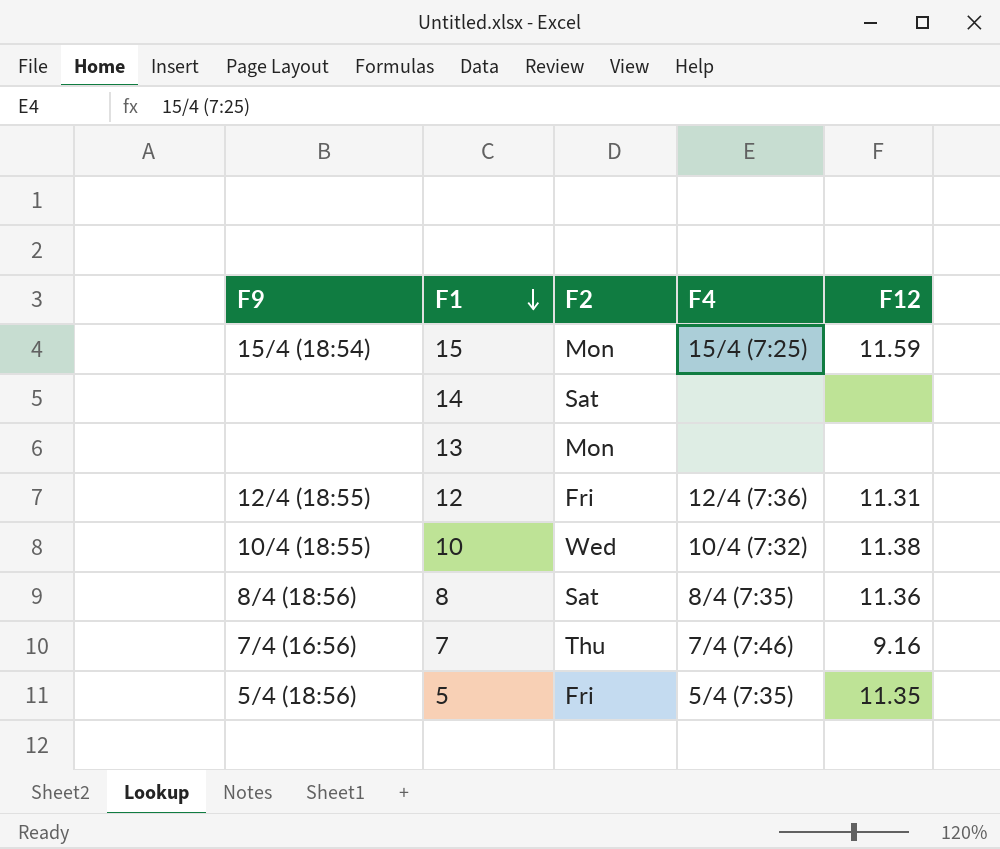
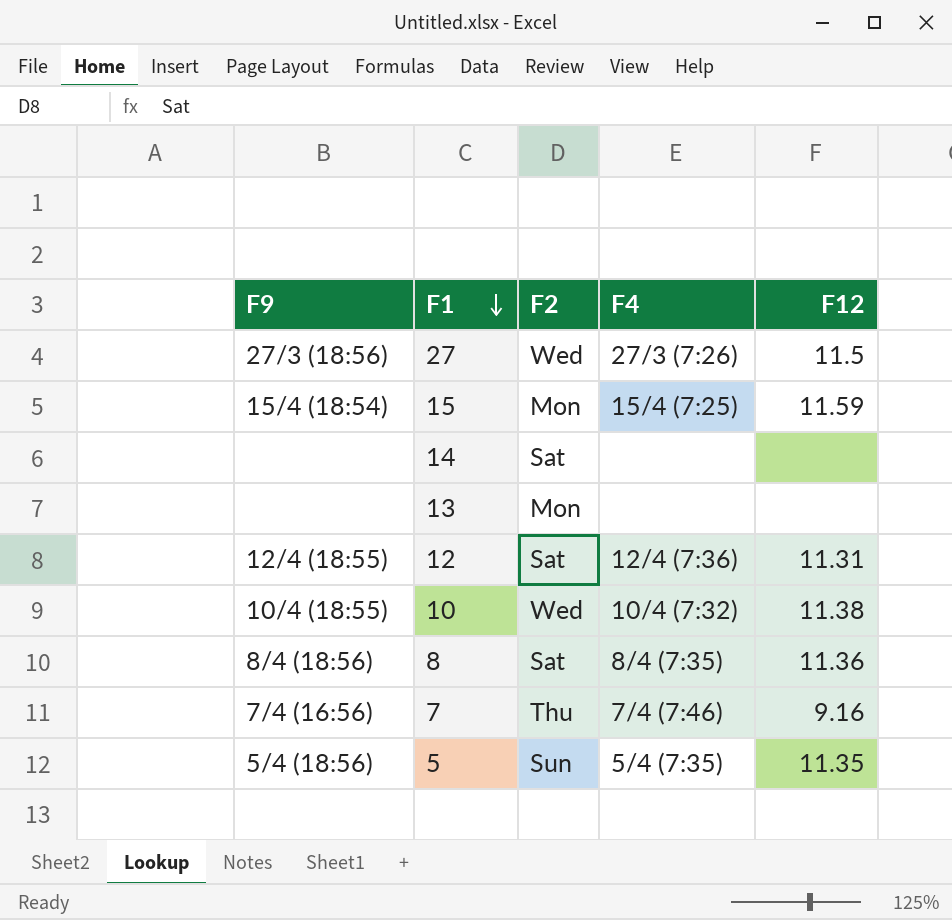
row 27: none -> 27/3 (18:56) | Wed | 27/3 (7:26) | 11.5
12 | F2: Fri -> Sat
5 | F2: Fri -> Sun

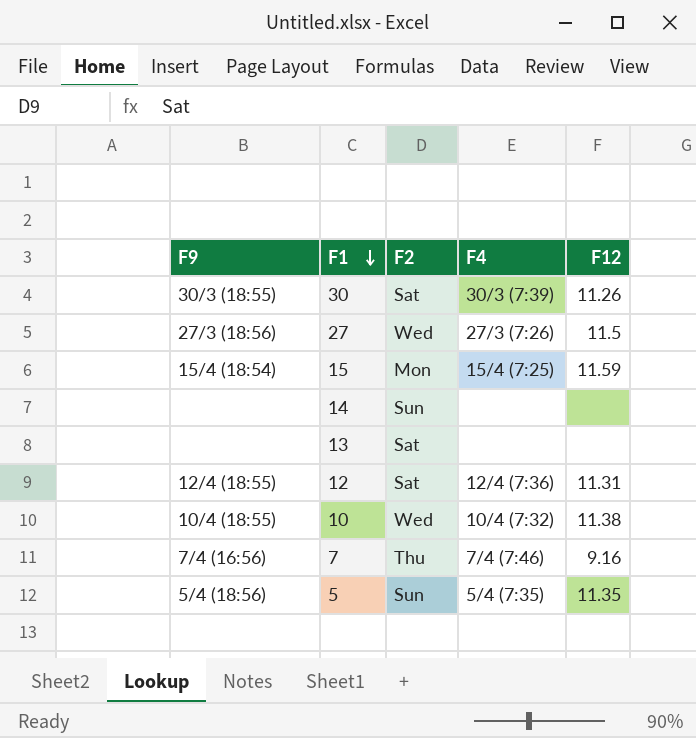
row 8: 8/4 (18:56) | Sat | 8/4 (7:35) | 11.36 -> none
row 30: none -> 30/3 (18:55) | Sat | 30/3 (7:39) | 11.26
14 | F2: Sat -> Sun
13 | F2: Mon -> Sat

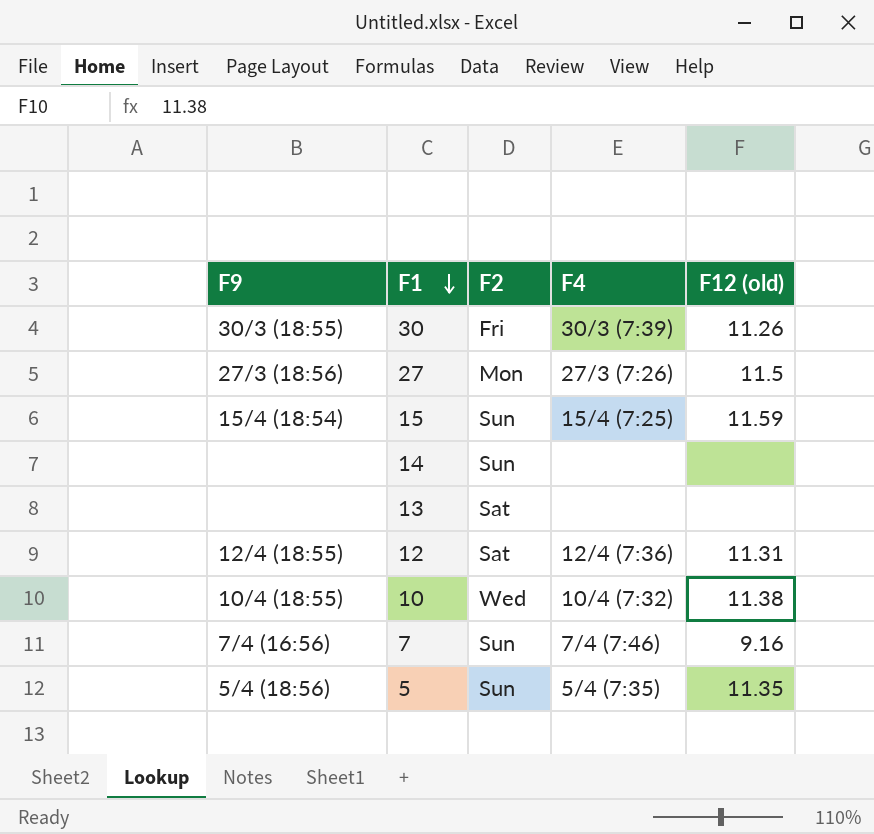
column name: F12 -> F12 (old)
30 | F2: Sat -> Fri
27 | F2: Wed -> Mon
15 | F2: Mon -> Sun
7 | F2: Thu -> Sun

